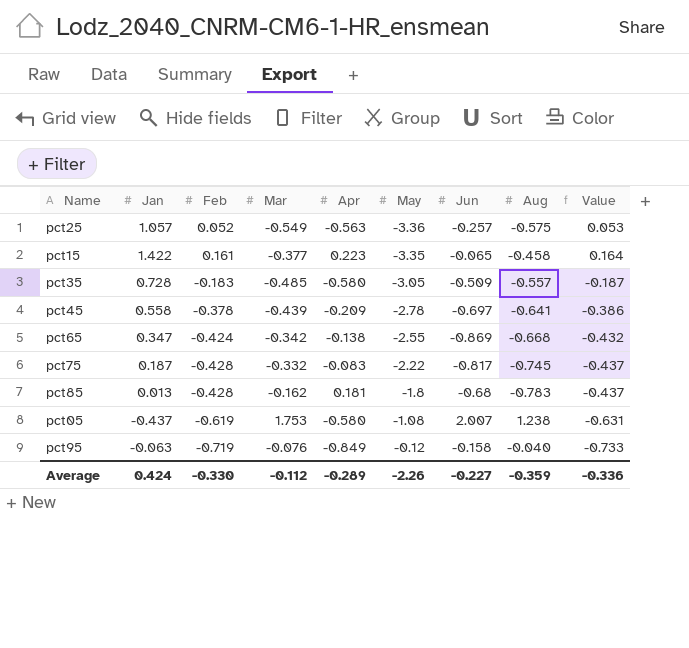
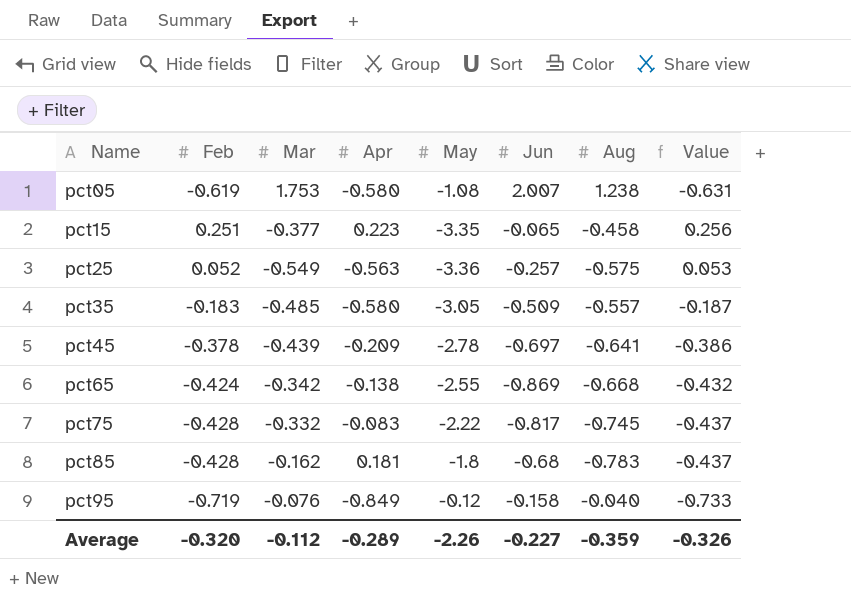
row order: May ascending -> Name ascending
column Jan | position: 2 -> none
pct15 | Feb: 0.161 -> 0.251
pct15 | Value: 0.164 -> 0.256
Average | Feb: -0.330 -> -0.320
Average | Value: -0.336 -> -0.326

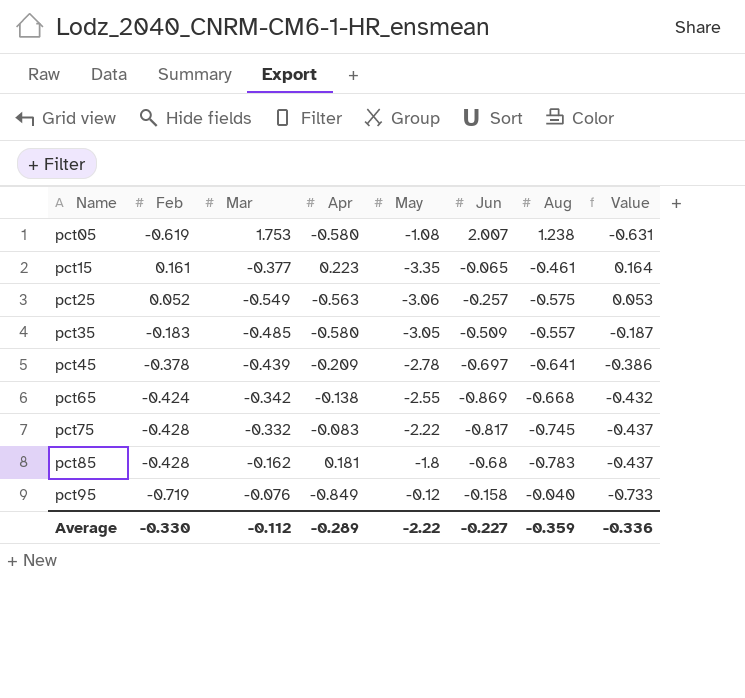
pct15 | Feb: 0.251 -> 0.161
pct15 | Aug: -0.458 -> -0.461
pct15 | Value: 0.256 -> 0.164
pct25 | May: -3.36 -> -3.06
Average | Feb: -0.320 -> -0.330
Average | May: -2.26 -> -2.22
Average | Value: -0.326 -> -0.336

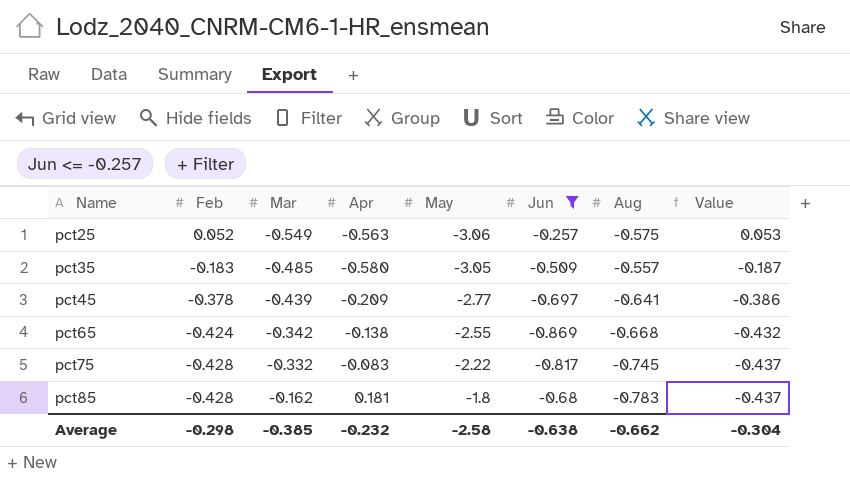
filter: none -> Jun <= -0.257
pct45 | May: -2.78 -> -2.77
Average | Feb: -0.330 -> -0.298
Average | Mar: -0.112 -> -0.385
Average | Apr: -0.289 -> -0.232
Average | May: -2.22 -> -2.58
Average | Jun: -0.227 -> -0.638
Average | Aug: -0.359 -> -0.662
Average | Value: -0.336 -> -0.304

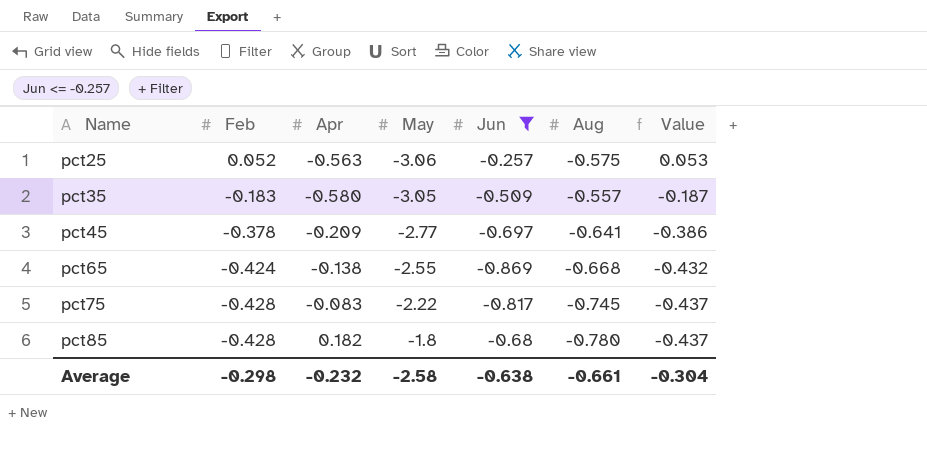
column Mar | position: 3 -> none
pct85 | Apr: 0.181 -> 0.182
pct85 | Aug: -0.783 -> -0.780
Average | Aug: -0.662 -> -0.661

